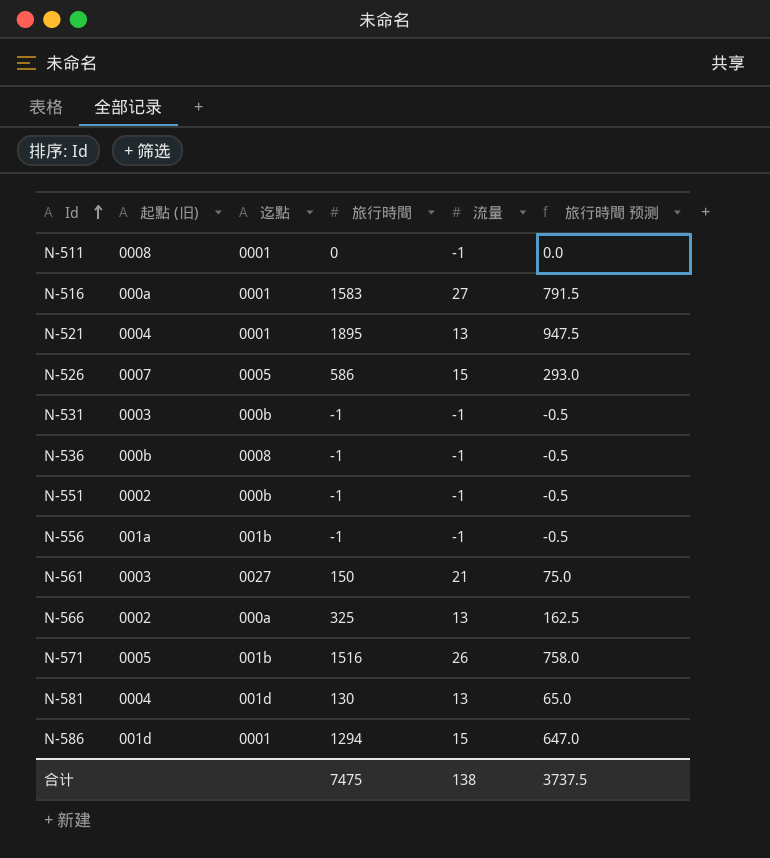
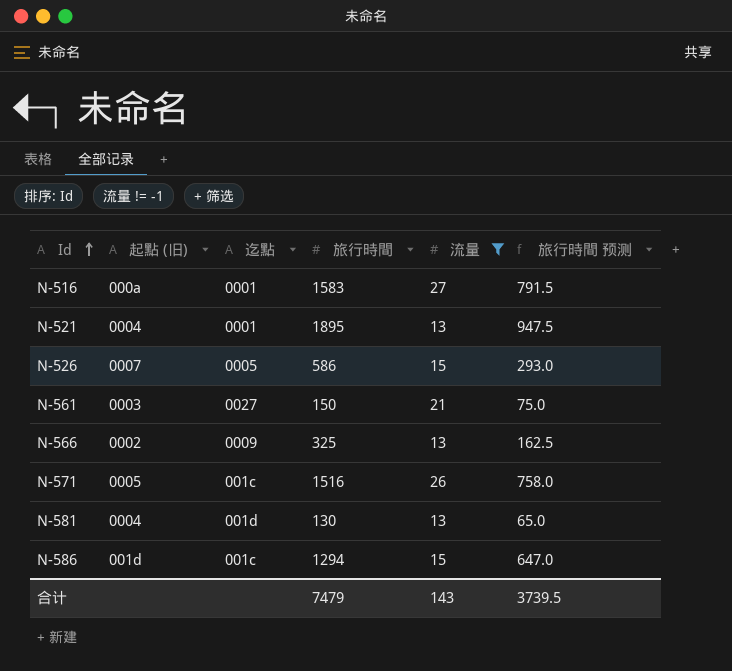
filter: none -> 流量 != -1
N-566 | 迄點: 000a -> 0009
N-571 | 迄點: 001b -> 001c
N-586 | 迄點: 0001 -> 001c
合计 | 旅行時間: 7475 -> 7479
合计 | 流量: 138 -> 143
合计 | 旅行時間 预测: 3737.5 -> 3739.5

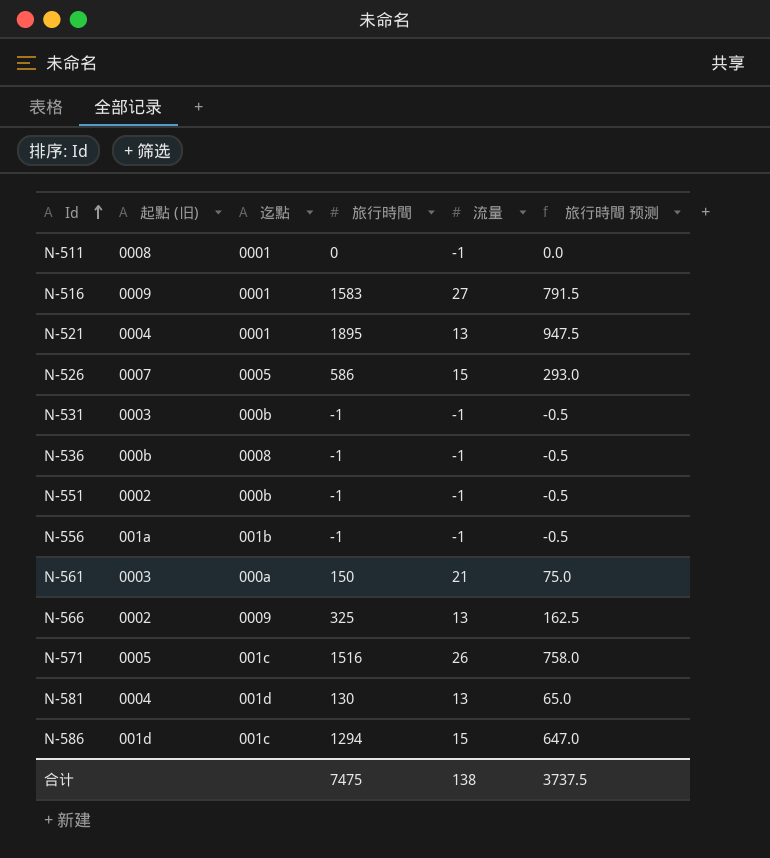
filter: 流量 != -1 -> none
N-516 | 起點 (旧): 000a -> 0009
N-561 | 迄點: 0027 -> 000a
合计 | 旅行時間: 7479 -> 7475
合计 | 流量: 143 -> 138
合计 | 旅行時間 预测: 3739.5 -> 3737.5

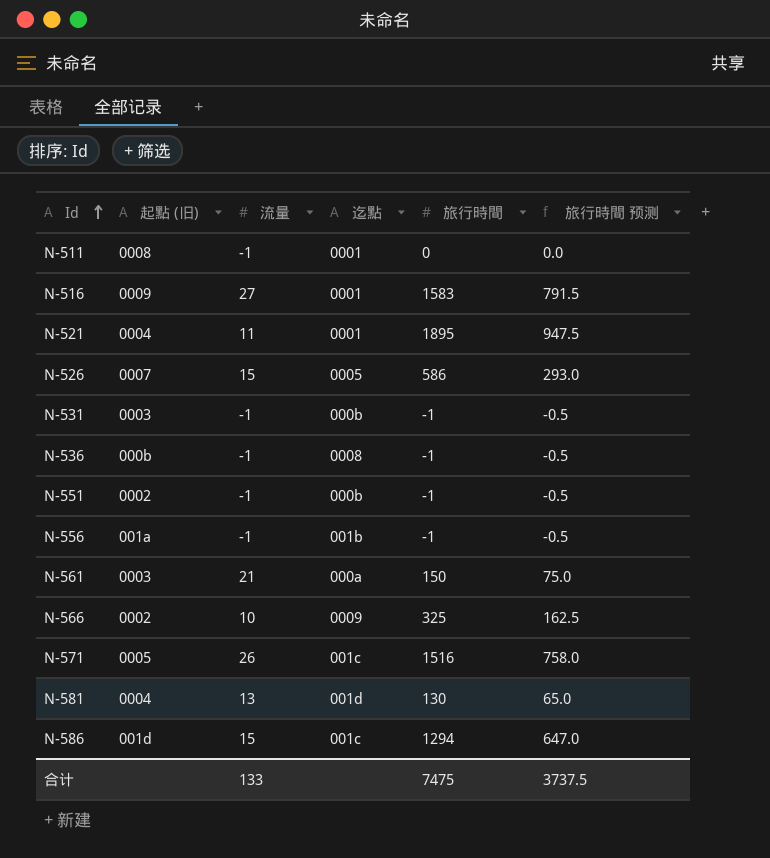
column 流量 | position: 5 -> 3
N-521 | 流量: 13 -> 11
N-566 | 流量: 13 -> 10
合计 | 流量: 138 -> 133

